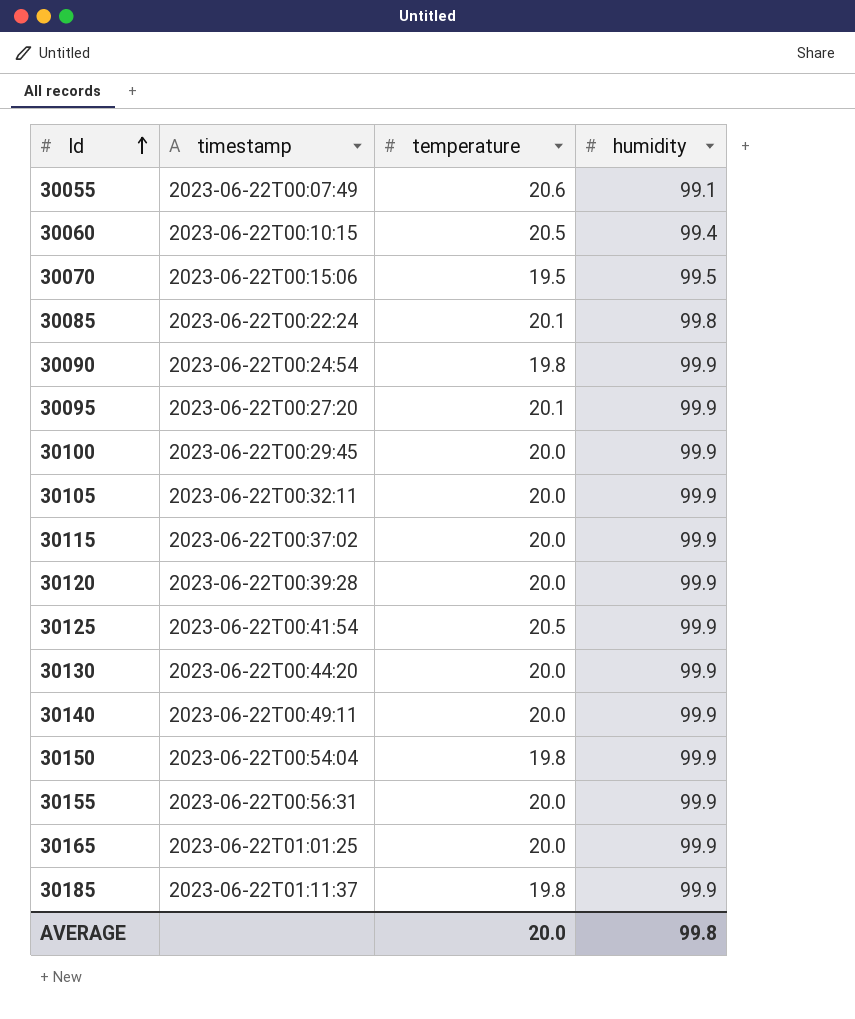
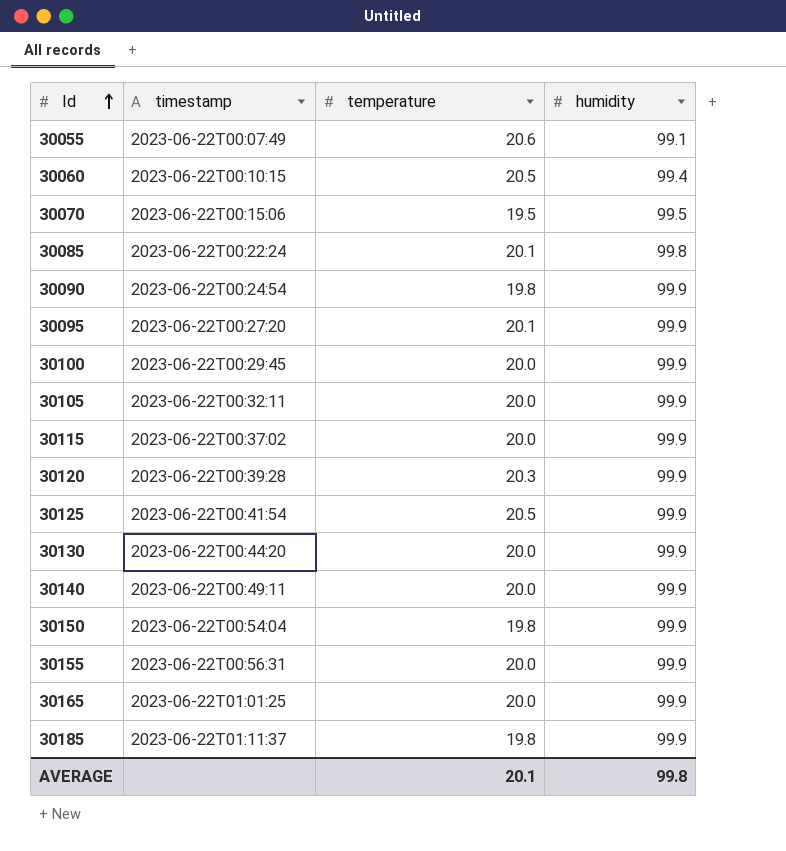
30120 | temperature: 20.0 -> 20.3
AVERAGE | temperature: 20.0 -> 20.1

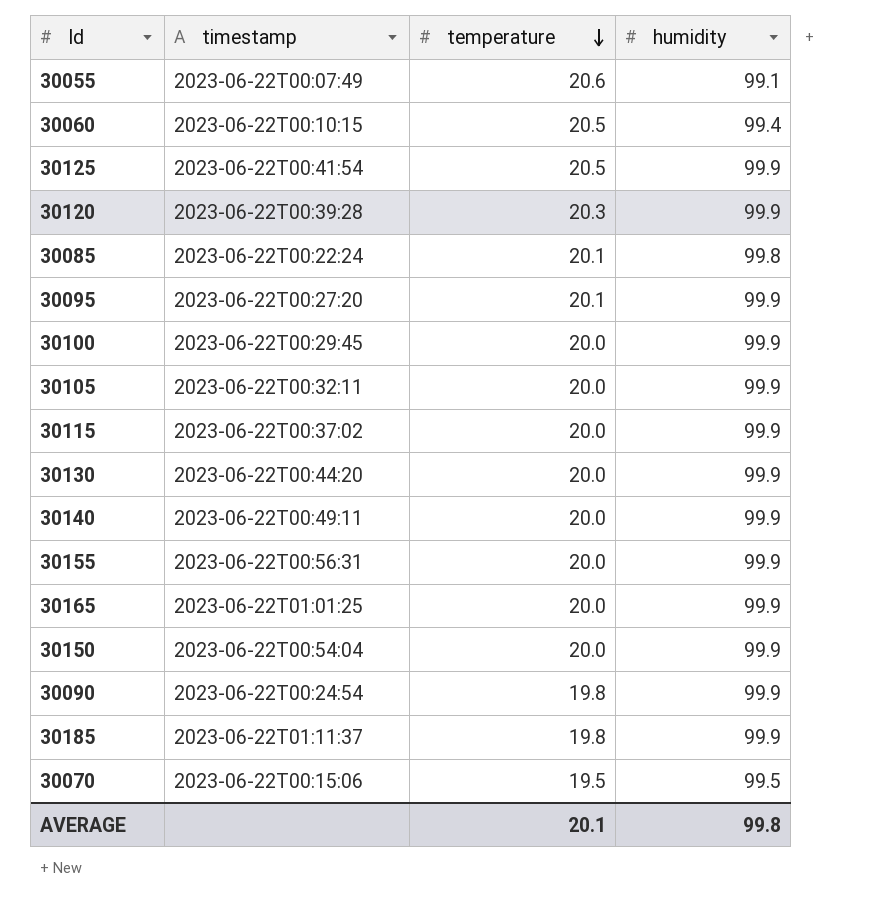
row order: Id ascending -> temperature descending
30150 | temperature: 19.8 -> 20.0

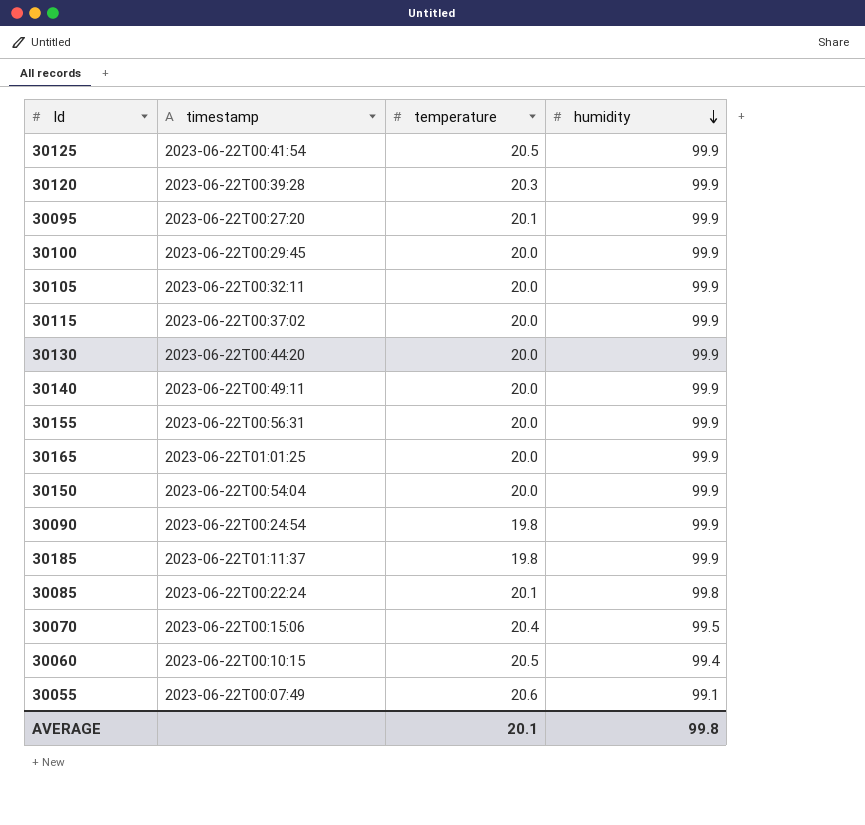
row order: temperature descending -> humidity descending
30070 | temperature: 19.5 -> 20.4

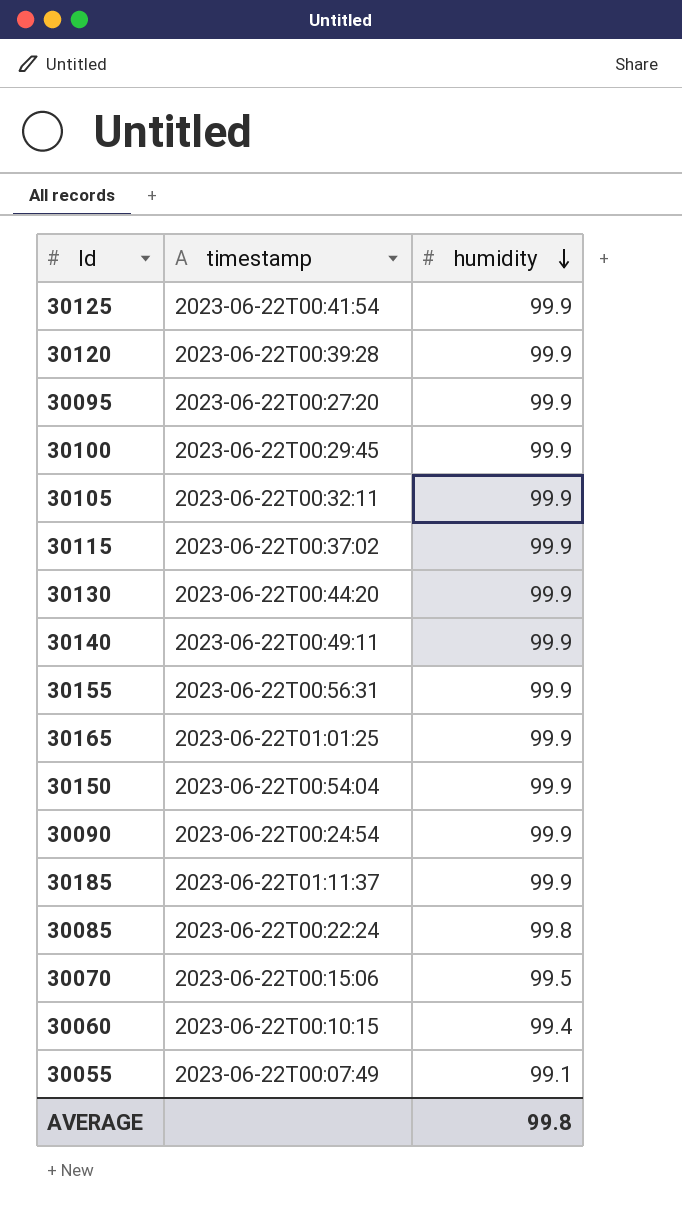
column temperature | position: 3 -> none

